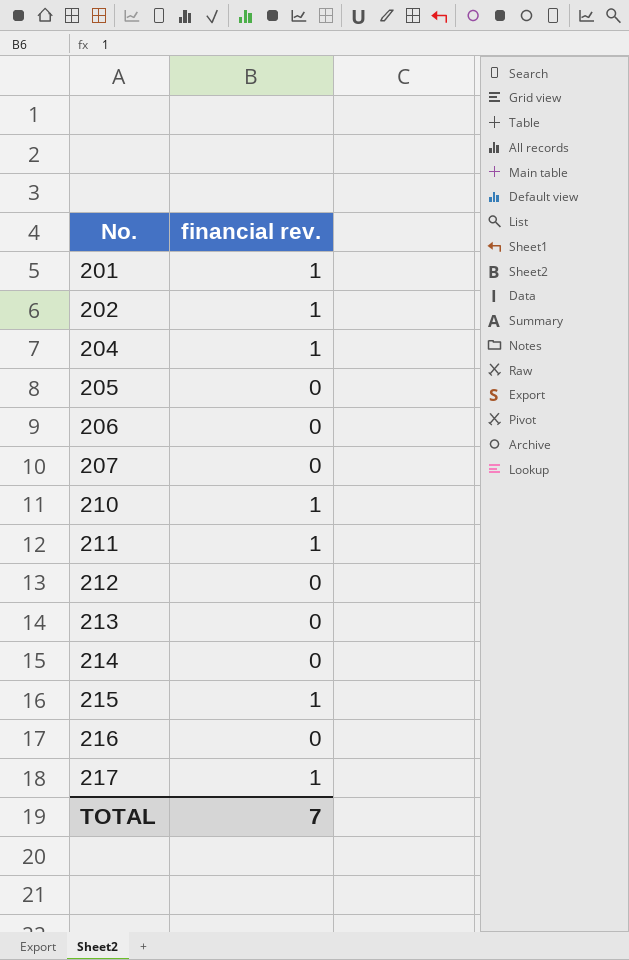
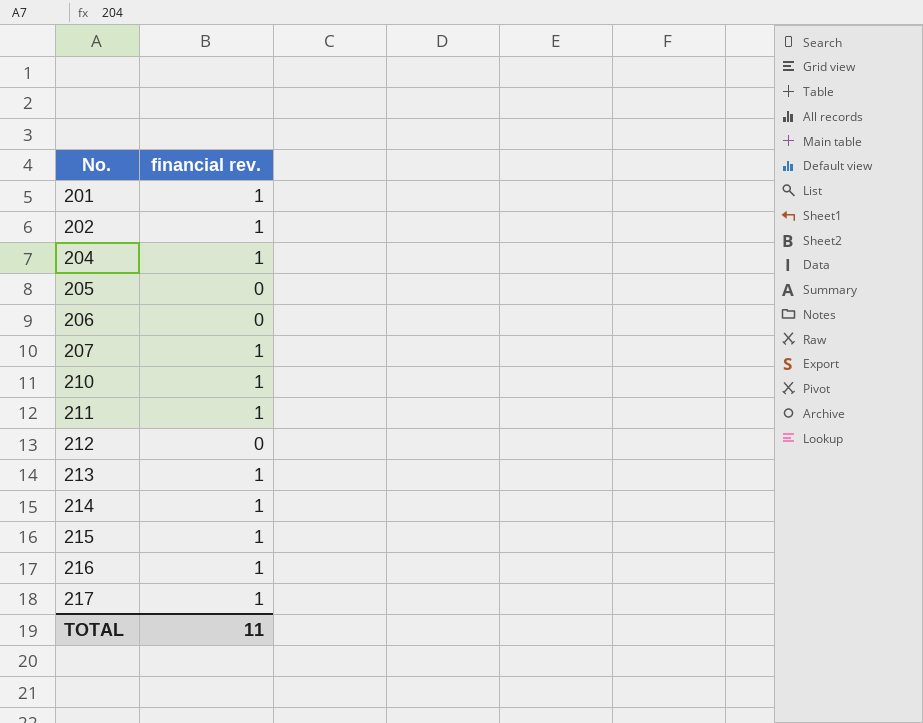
207 | financial rev.: 0 -> 1
213 | financial rev.: 0 -> 1
214 | financial rev.: 0 -> 1
216 | financial rev.: 0 -> 1
TOTAL | financial rev.: 7 -> 11

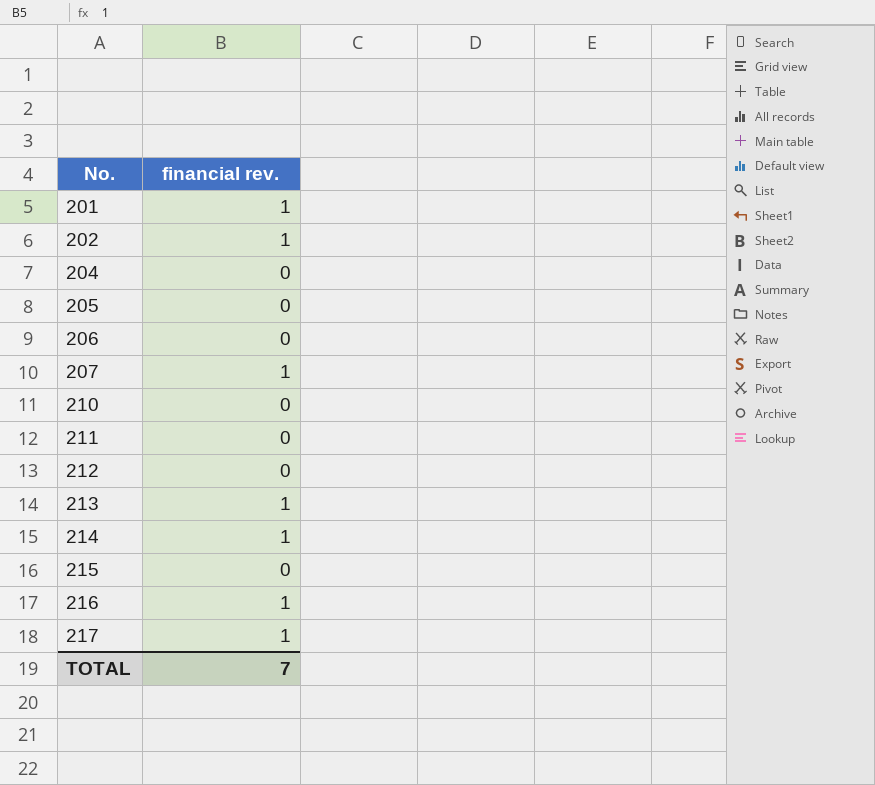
204 | financial rev.: 1 -> 0
210 | financial rev.: 1 -> 0
211 | financial rev.: 1 -> 0
215 | financial rev.: 1 -> 0
TOTAL | financial rev.: 11 -> 7

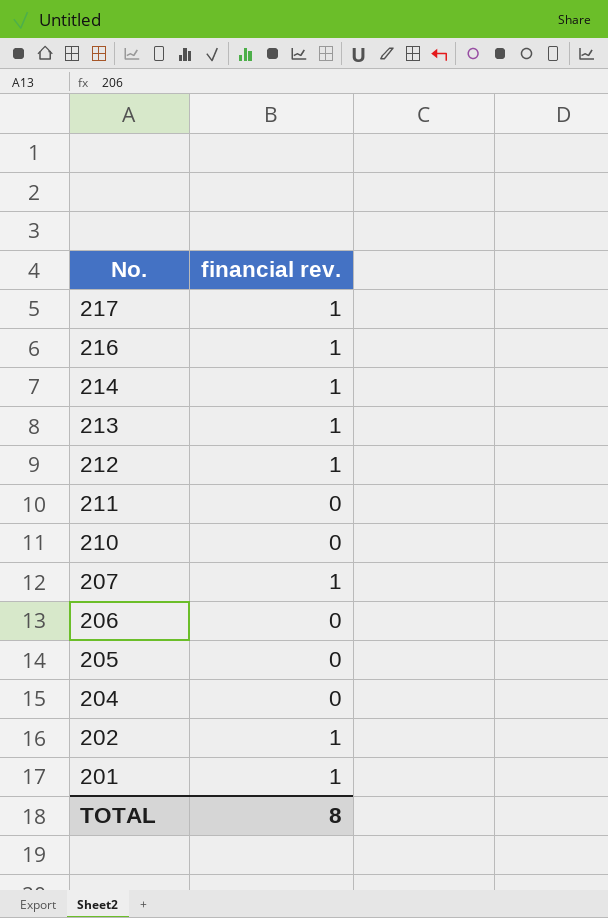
row order: No. ascending -> No. descending
row 215: 0 -> none
212 | financial rev.: 0 -> 1
TOTAL | financial rev.: 7 -> 8

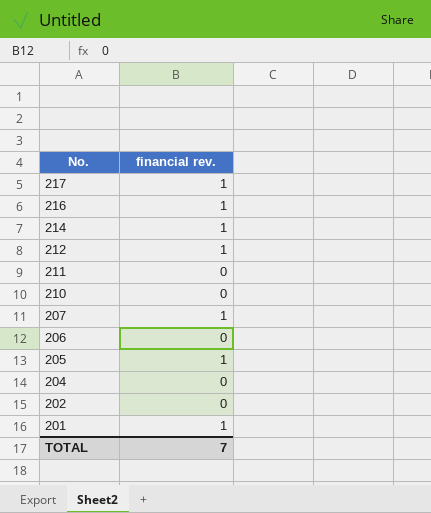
row 213: 1 -> none
205 | financial rev.: 0 -> 1
202 | financial rev.: 1 -> 0
TOTAL | financial rev.: 8 -> 7

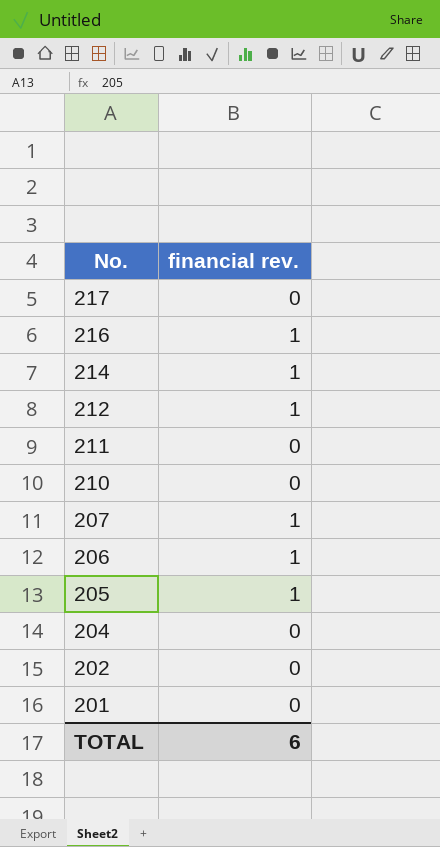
217 | financial rev.: 1 -> 0
206 | financial rev.: 0 -> 1
201 | financial rev.: 1 -> 0
TOTAL | financial rev.: 7 -> 6

